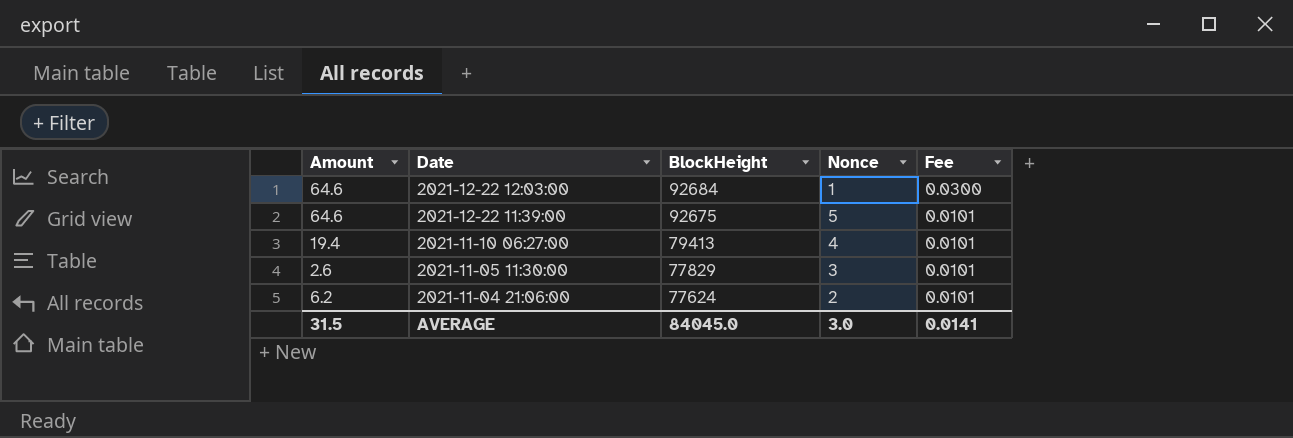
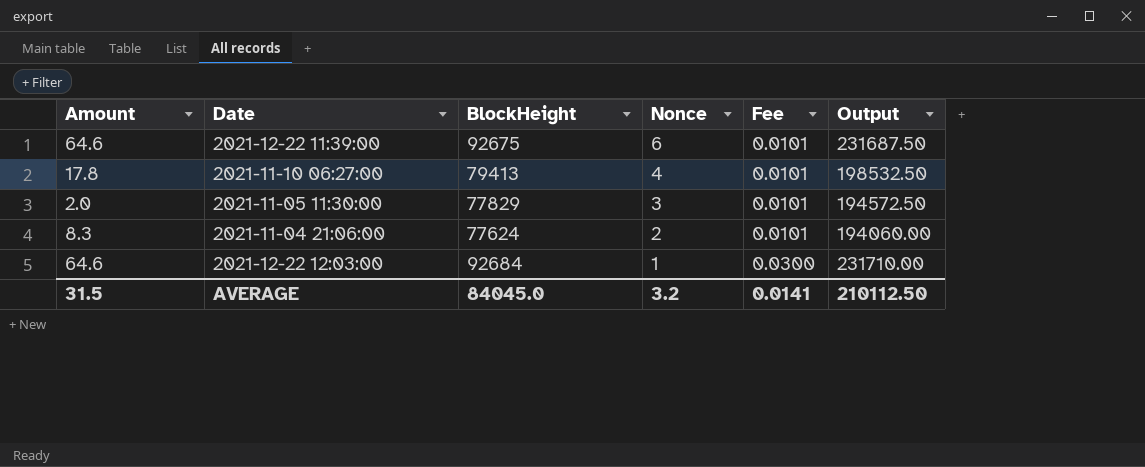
row order: Date descending -> Nonce descending
column Output | formula: none -> [BlockHeight] * 2.5
2021-12-22 11:39:00 | Nonce: 5 -> 6
2021-11-10 06:27:00 | Amount: 19.4 -> 17.8
2021-11-05 11:30:00 | Amount: 2.6 -> 2.0
2021-11-04 21:06:00 | Amount: 6.2 -> 8.3
AVERAGE | Nonce: 3.0 -> 3.2

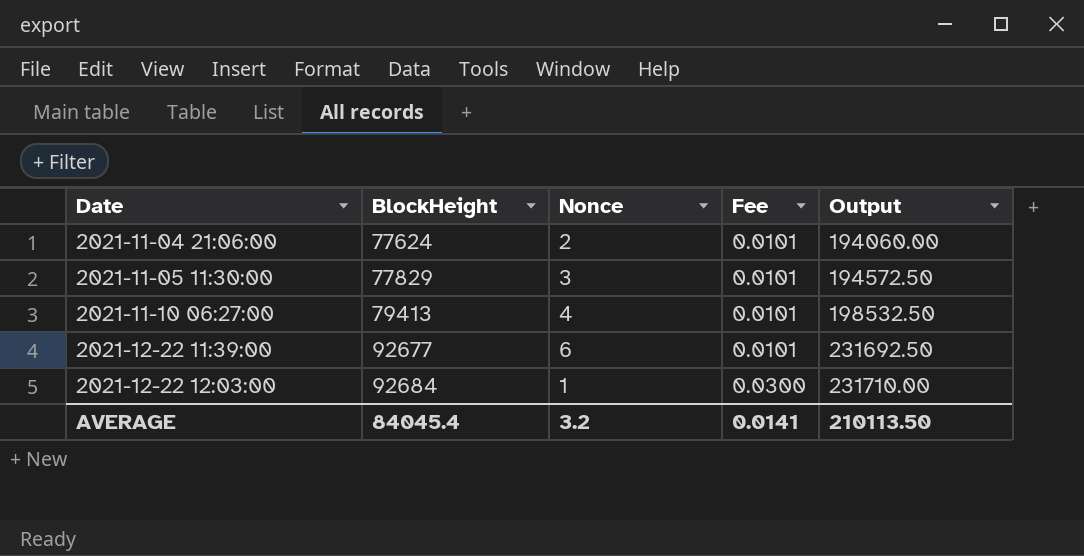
row order: Nonce descending -> Date ascending
column Amount | position: 1 -> none
2021-12-22 11:39:00 | BlockHeight: 92675 -> 92677
2021-12-22 11:39:00 | Output: 231687.50 -> 231692.50
AVERAGE | BlockHeight: 84045.0 -> 84045.4
AVERAGE | Output: 210112.50 -> 210113.50

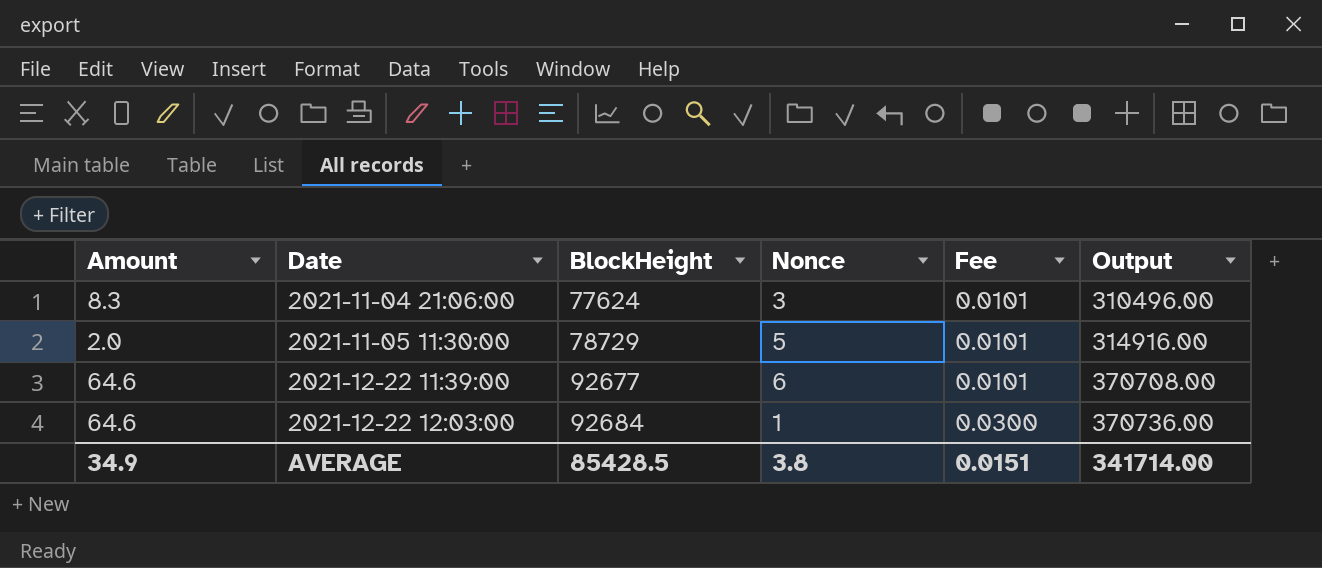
column Amount | position: none -> 1
column Output | formula: [BlockHeight] * 2.5 -> [BlockHeight] * 4
row 2021-11-10 06:27:00: 79413 | 4 | 0.0101 | 198532.50 -> none
2021-11-04 21:06:00 | Nonce: 2 -> 3
2021-11-05 11:30:00 | BlockHeight: 77829 -> 78729
2021-11-05 11:30:00 | Nonce: 3 -> 5
AVERAGE | BlockHeight: 84045.4 -> 85428.5
AVERAGE | Nonce: 3.2 -> 3.8
AVERAGE | Fee: 0.0141 -> 0.0151
AVERAGE | Output: 210113.50 -> 341714.00

